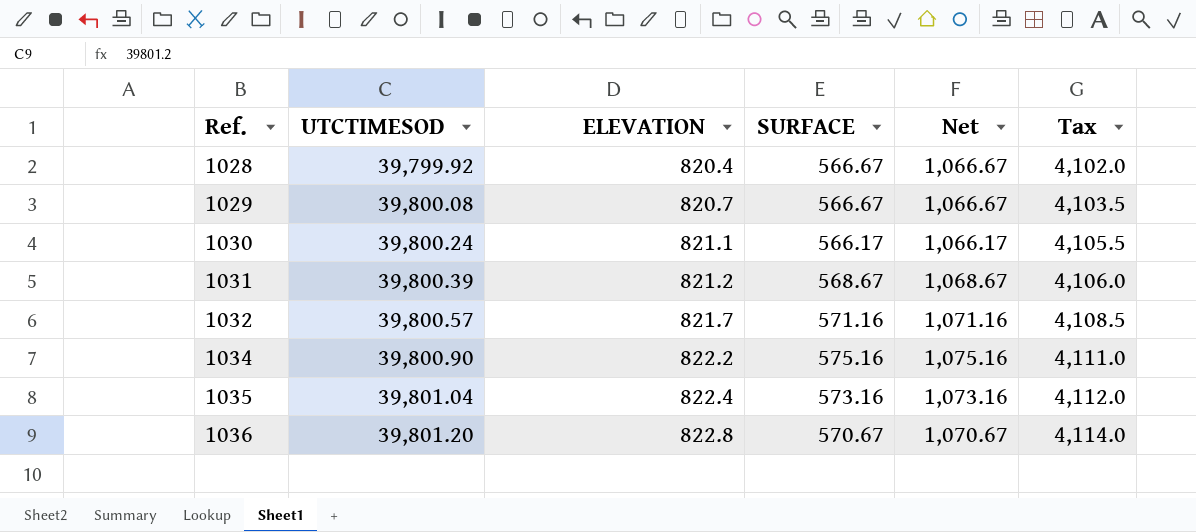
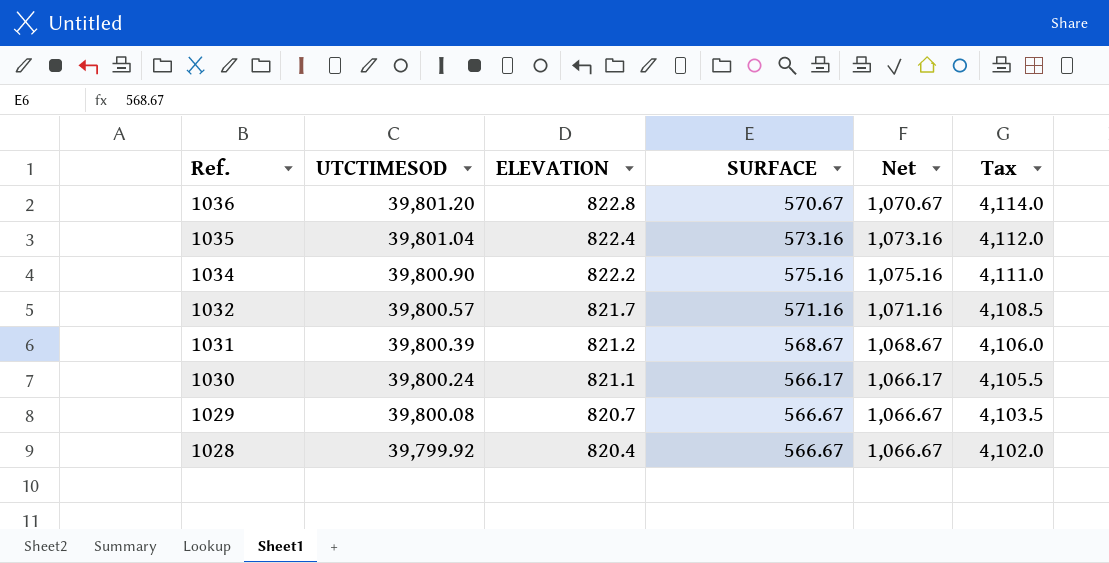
row order: Ref. ascending -> Ref. descending

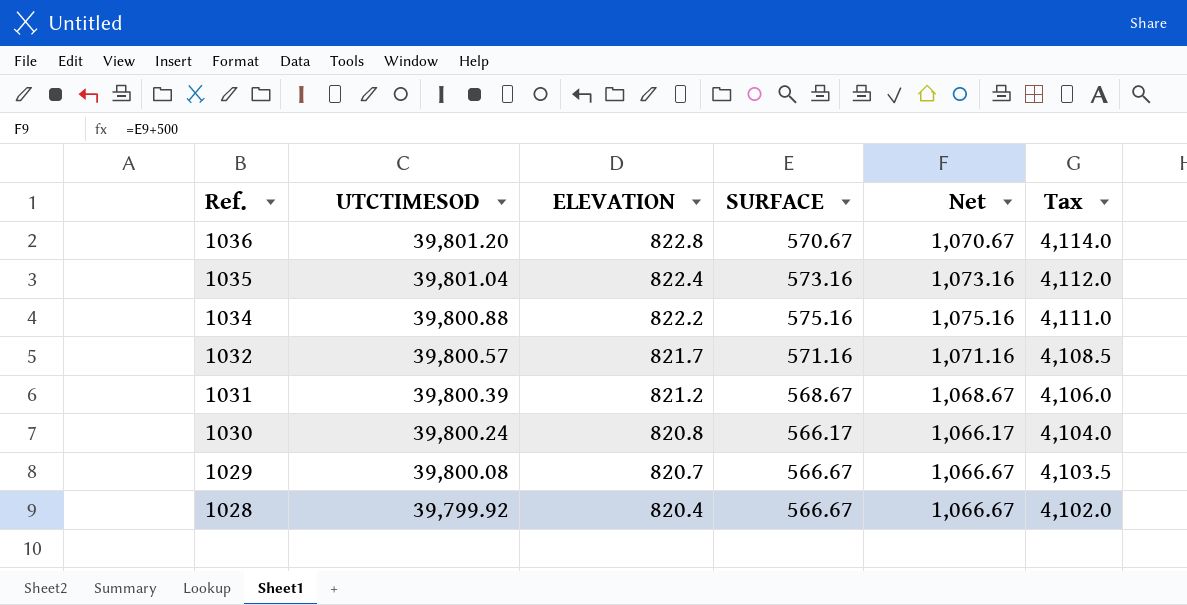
1034 | UTCTIMESOD: 39,800.90 -> 39,800.88
1030 | ELEVATION: 821.1 -> 820.8
1030 | Tax: 4,105.5 -> 4,104.0

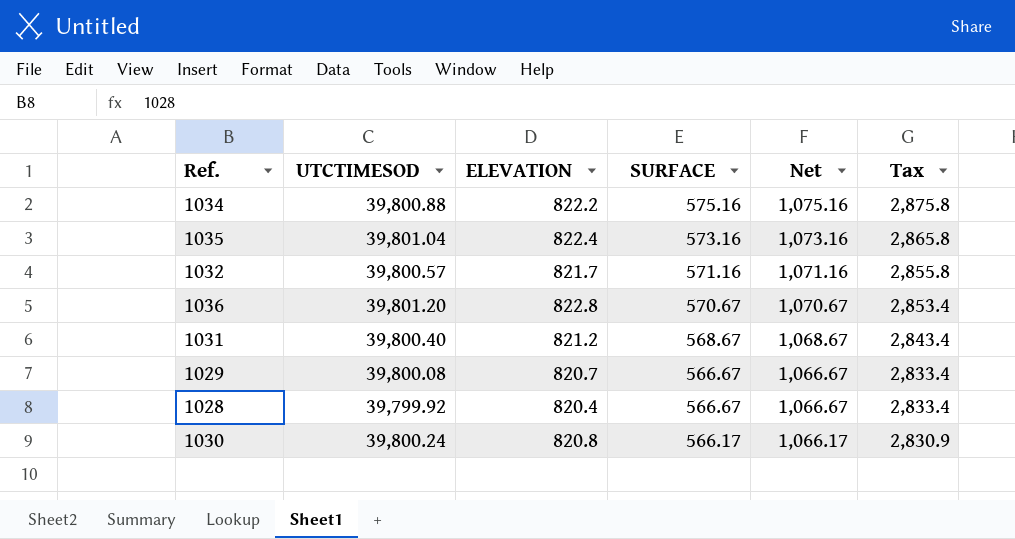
row order: Ref. descending -> SURFACE descending
column Tax | formula: [ELEVATION] * 5 -> [SURFACE] * 5
1031 | UTCTIMESOD: 39,800.39 -> 39,800.40

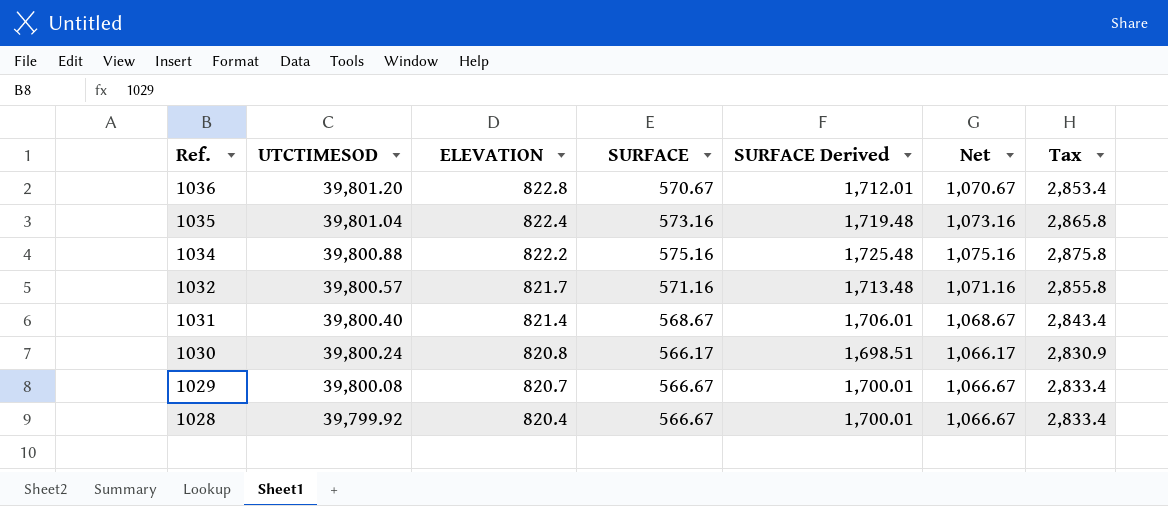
row order: SURFACE descending -> Ref. descending
column SURFACE Derived | formula: none -> [SURFACE] * 3
1031 | ELEVATION: 821.2 -> 821.4

